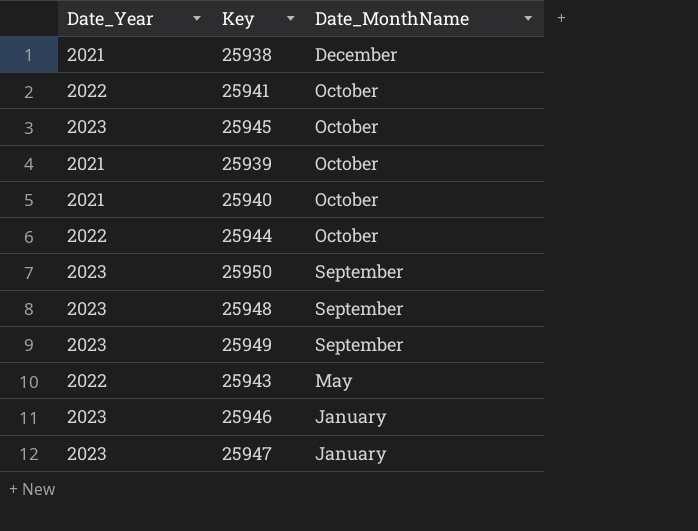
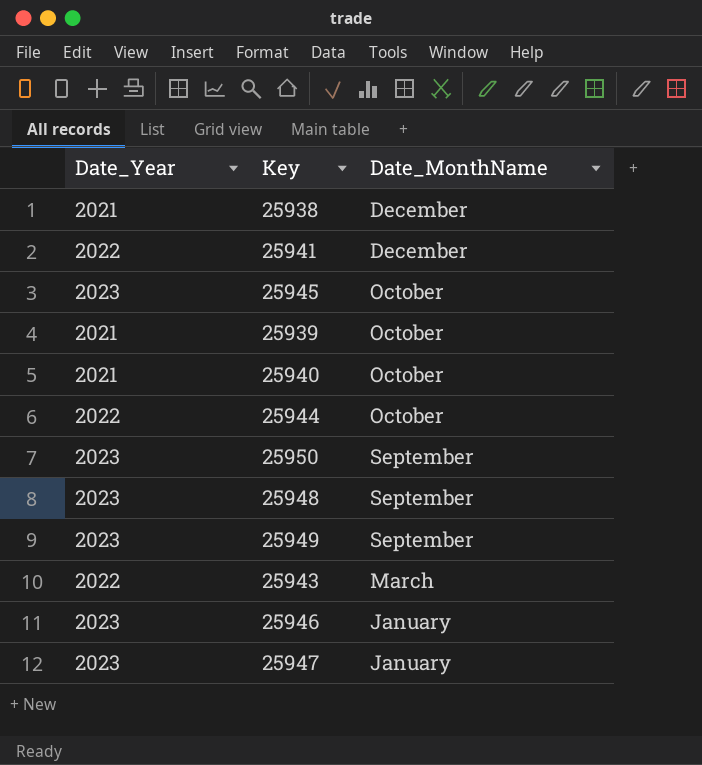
25941 | Date_MonthName: October -> December
25943 | Date_MonthName: May -> March

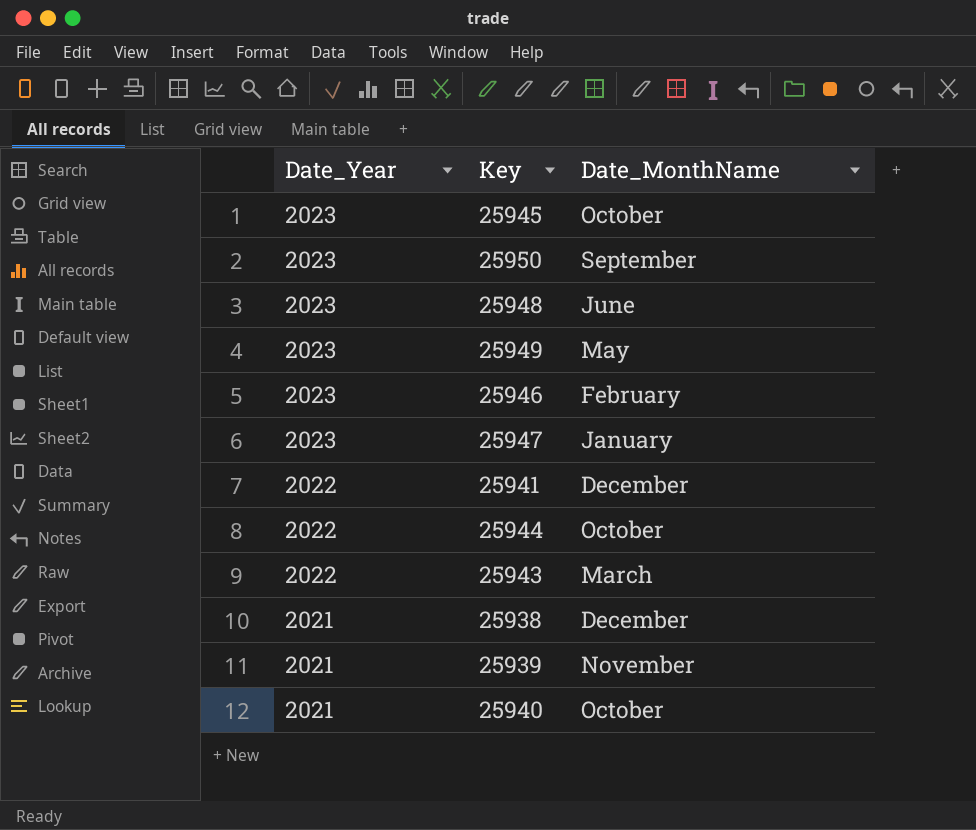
row order: Date_MonthName descending -> Date_Year descending
25948 | Date_MonthName: September -> June
25949 | Date_MonthName: September -> May
25946 | Date_MonthName: January -> February
25939 | Date_MonthName: October -> November

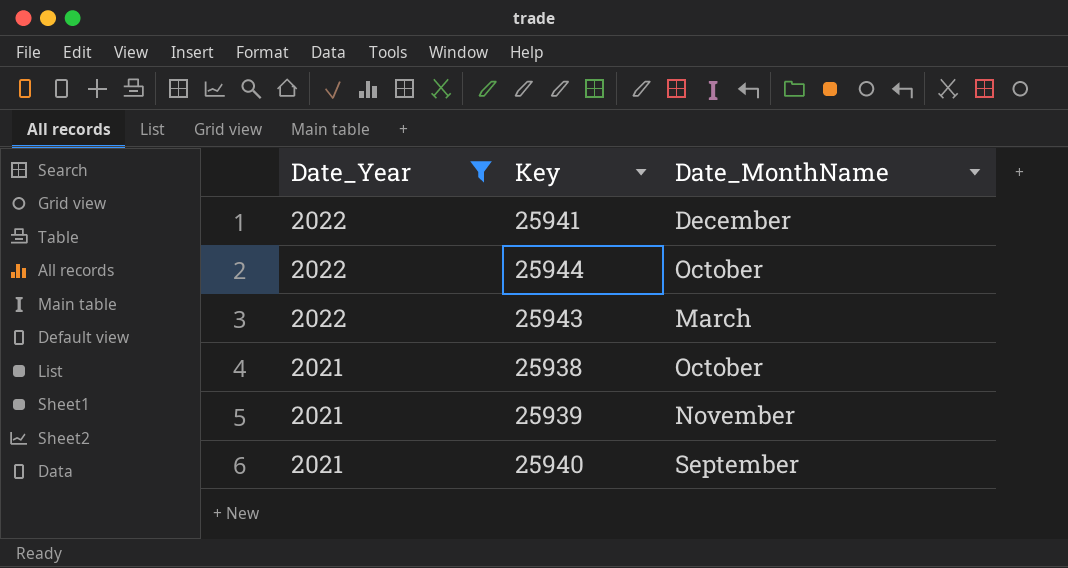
filter: none -> Date_Year != 2023
25938 | Date_MonthName: December -> October
25940 | Date_MonthName: October -> September

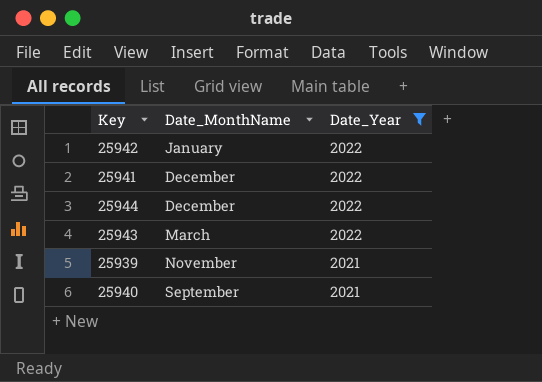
column Date_Year | position: 1 -> 3
row 25938: 2021 | October -> none
row 25942: none -> January | 2022
25944 | Date_MonthName: October -> December

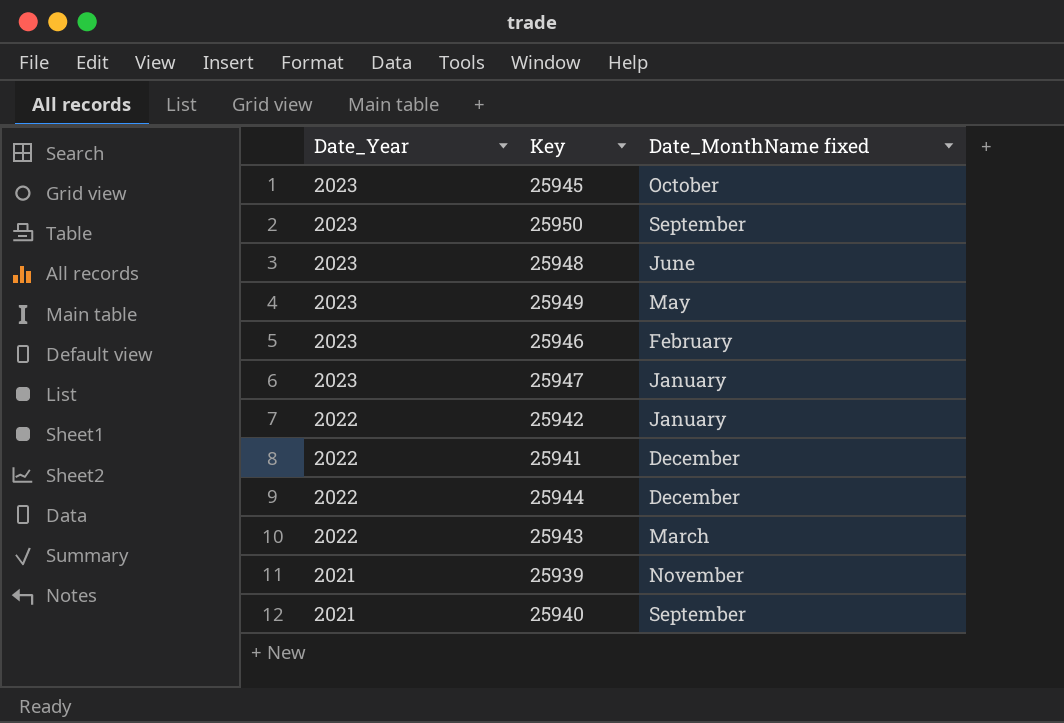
filter: Date_Year != 2023 -> none
column Date_Year | position: 3 -> 1
column name: Date_MonthName -> Date_MonthName fixed

